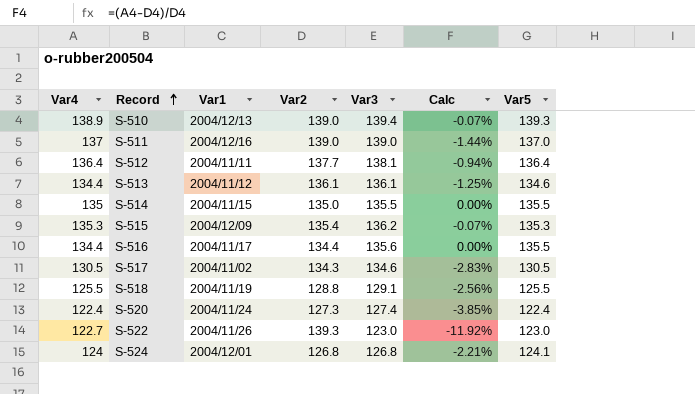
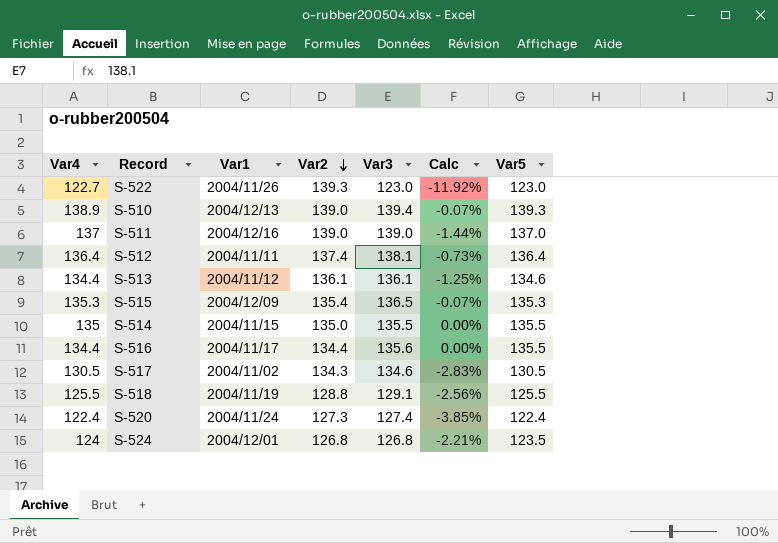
row order: Record ascending -> Var2 descending
S-512 | Var2: 137.7 -> 137.4
S-512 | Calc: -0.94% -> -0.73%
S-515 | Var3: 136.2 -> 136.5
S-524 | Var5: 124.1 -> 123.5

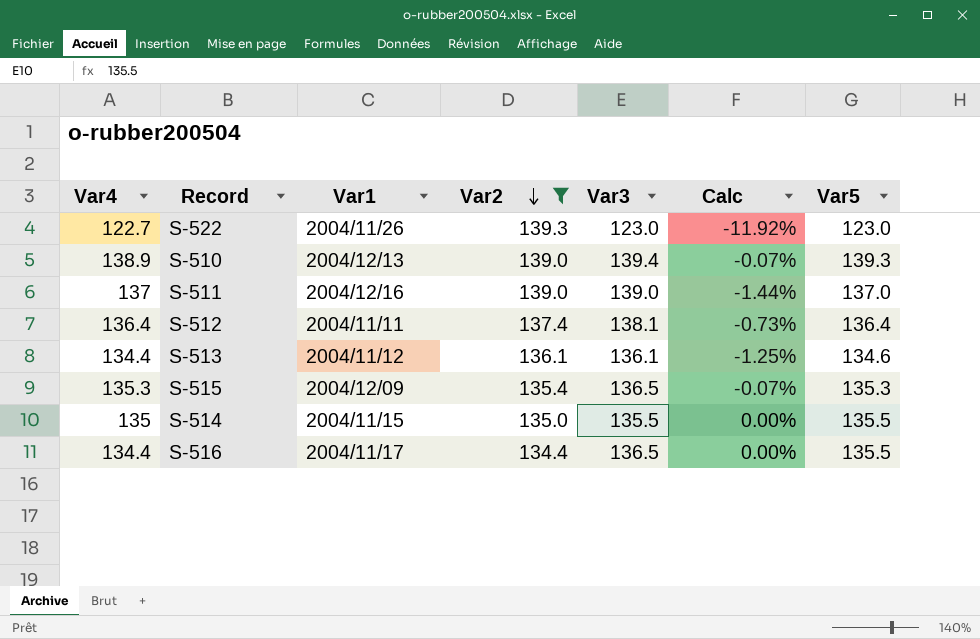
filter: none -> Var2 >= 134.4
S-516 | Var3: 135.6 -> 136.5

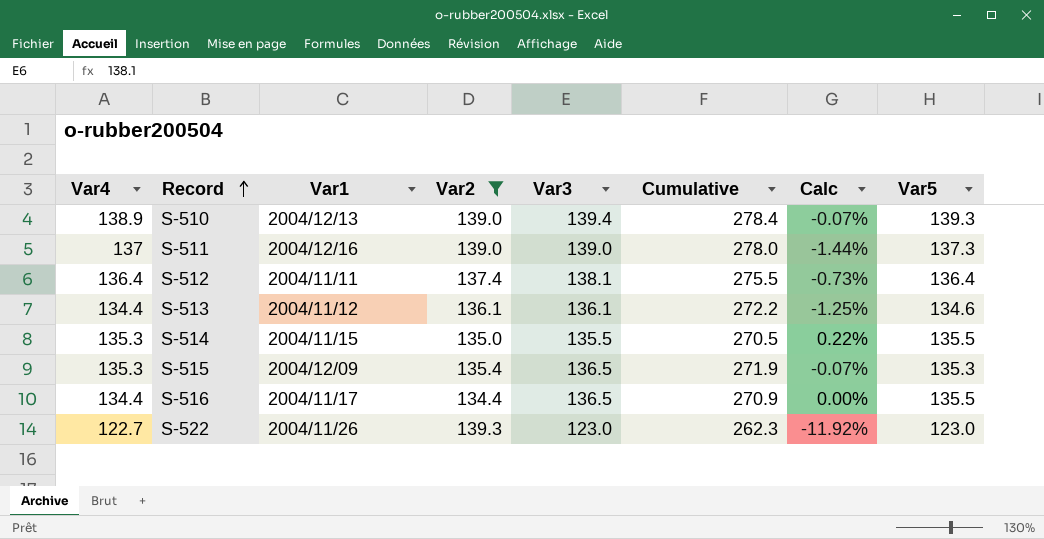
row order: Var2 descending -> Record ascending
column Cumulative | formula: none -> [Var2] + [Var3]
S-511 | Var5: 137.0 -> 137.3
S-514 | Var4: 135 -> 135.3
S-514 | Calc: 0.00% -> 0.22%

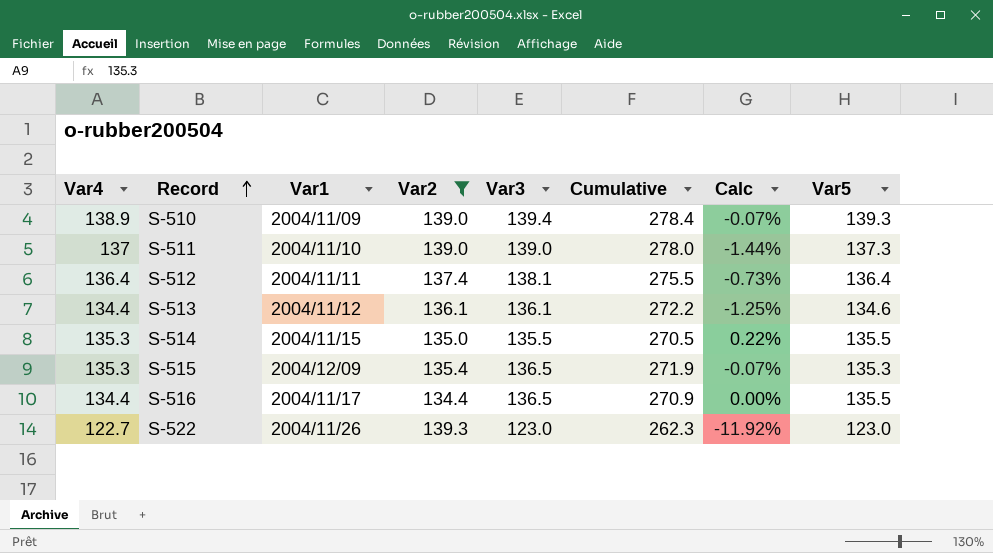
S-510 | Var1: 2004/12/13 -> 2004/11/09
S-511 | Var1: 2004/12/16 -> 2004/11/10

